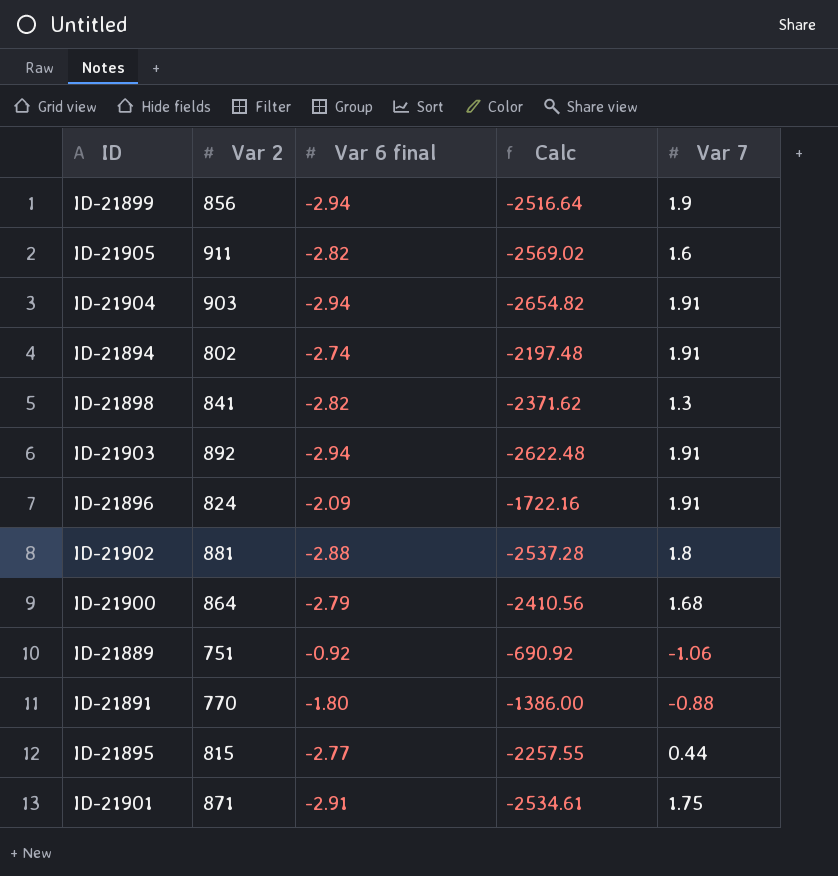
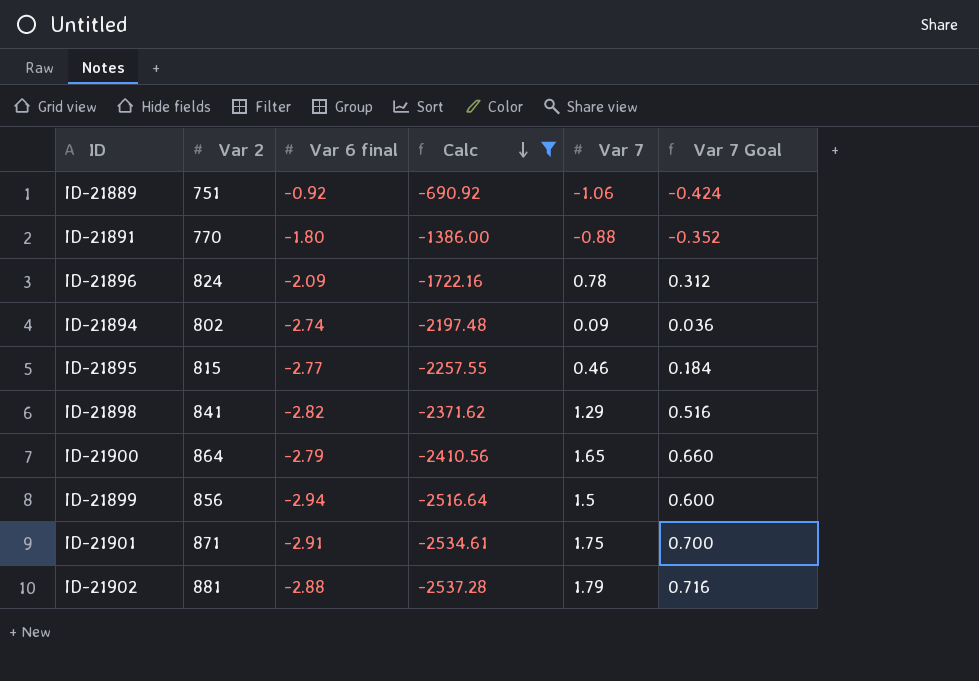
filter: none -> Calc >= -2537.28
row order: none -> Calc descending
column Var 7 Goal | formula: none -> [Var 7] * 0.4
ID-21896 | Var 7: 1.91 -> 0.78
ID-21894 | Var 7: 1.91 -> 0.09
ID-21895 | Var 7: 0.44 -> 0.46
ID-21898 | Var 7: 1.3 -> 1.29
ID-21900 | Var 7: 1.68 -> 1.65
ID-21899 | Var 7: 1.9 -> 1.5
ID-21902 | Var 7: 1.8 -> 1.79

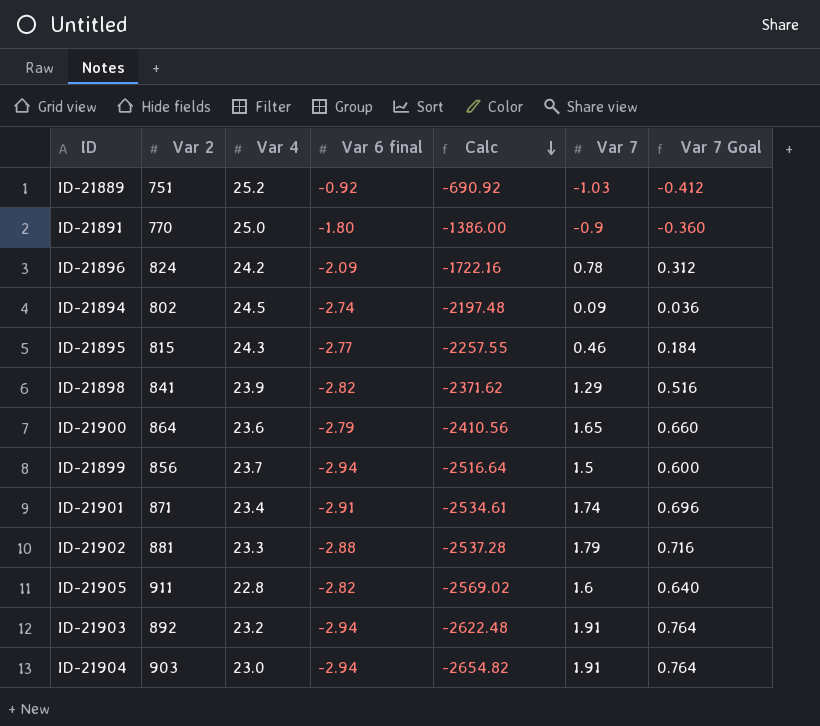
filter: Calc >= -2537.28 -> none
column Var 4 | position: none -> 3
ID-21889 | Var 7: -1.06 -> -1.03
ID-21889 | Var 7 Goal: -0.424 -> -0.412
ID-21891 | Var 7: -0.88 -> -0.9
ID-21891 | Var 7 Goal: -0.352 -> -0.360
ID-21901 | Var 7: 1.75 -> 1.74
ID-21901 | Var 7 Goal: 0.700 -> 0.696

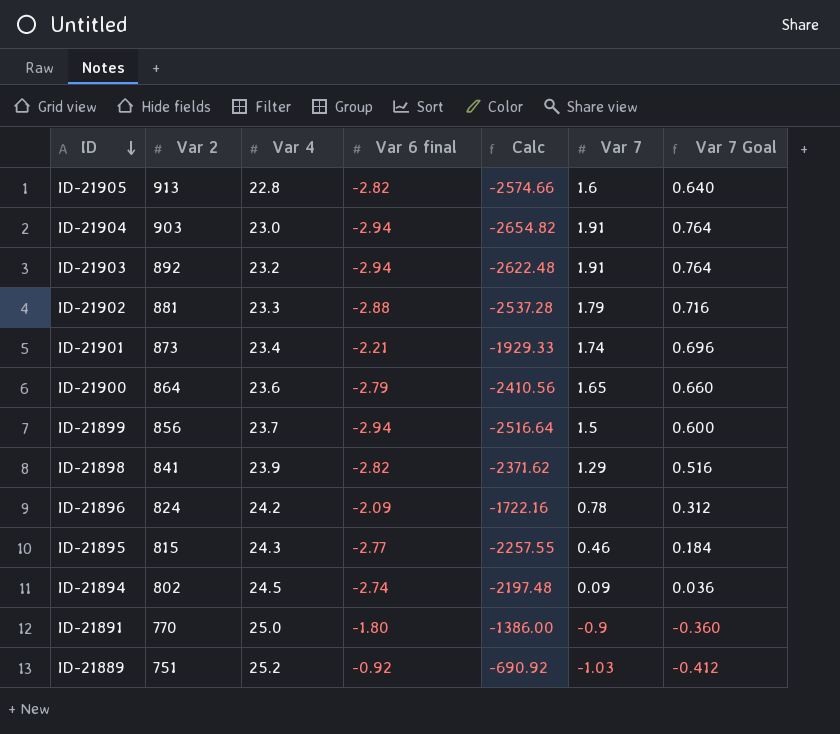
row order: Calc descending -> ID descending
ID-21905 | Var 2: 911 -> 913
ID-21905 | Calc: -2569.02 -> -2574.66
ID-21901 | Var 2: 871 -> 873
ID-21901 | Var 6 final: -2.91 -> -2.21
ID-21901 | Calc: -2534.61 -> -1929.33

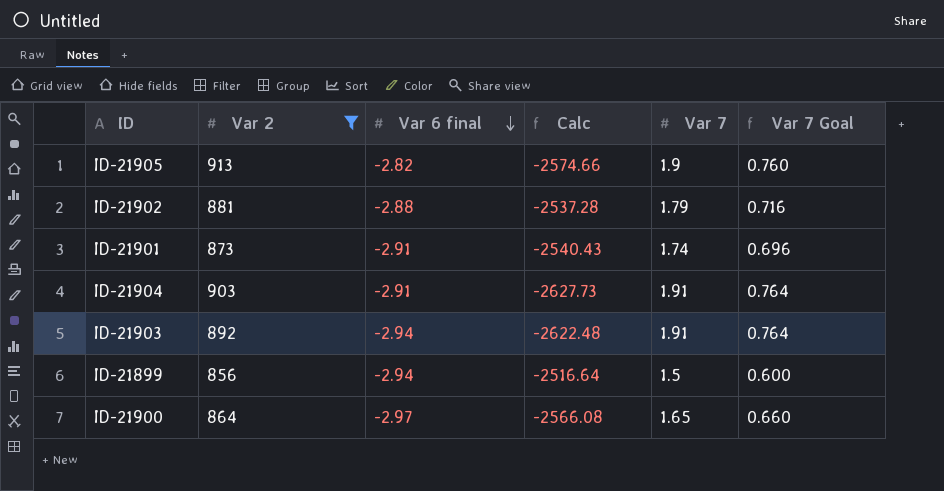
filter: none -> Var 2 >= 856
row order: ID descending -> Var 6 final descending
column Var 4 | position: 3 -> none
ID-21905 | Var 7: 1.6 -> 1.9
ID-21905 | Var 7 Goal: 0.640 -> 0.760
ID-21901 | Var 6 final: -2.21 -> -2.91
ID-21901 | Calc: -1929.33 -> -2540.43
ID-21904 | Var 6 final: -2.94 -> -2.91
ID-21904 | Calc: -2654.82 -> -2627.73
ID-21900 | Var 6 final: -2.79 -> -2.97
ID-21900 | Calc: -2410.56 -> -2566.08

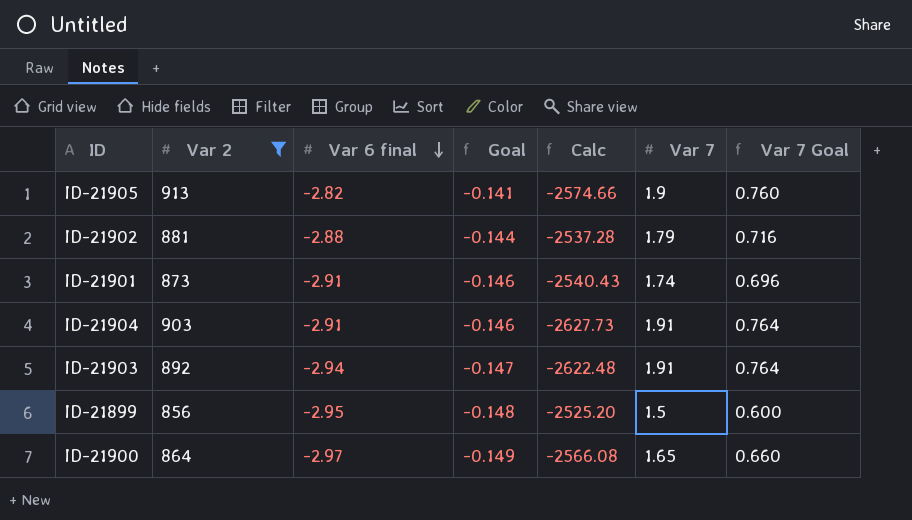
column Goal | formula: none -> [Var 6 final] * 0.05
ID-21899 | Var 6 final: -2.94 -> -2.95
ID-21899 | Calc: -2516.64 -> -2525.20

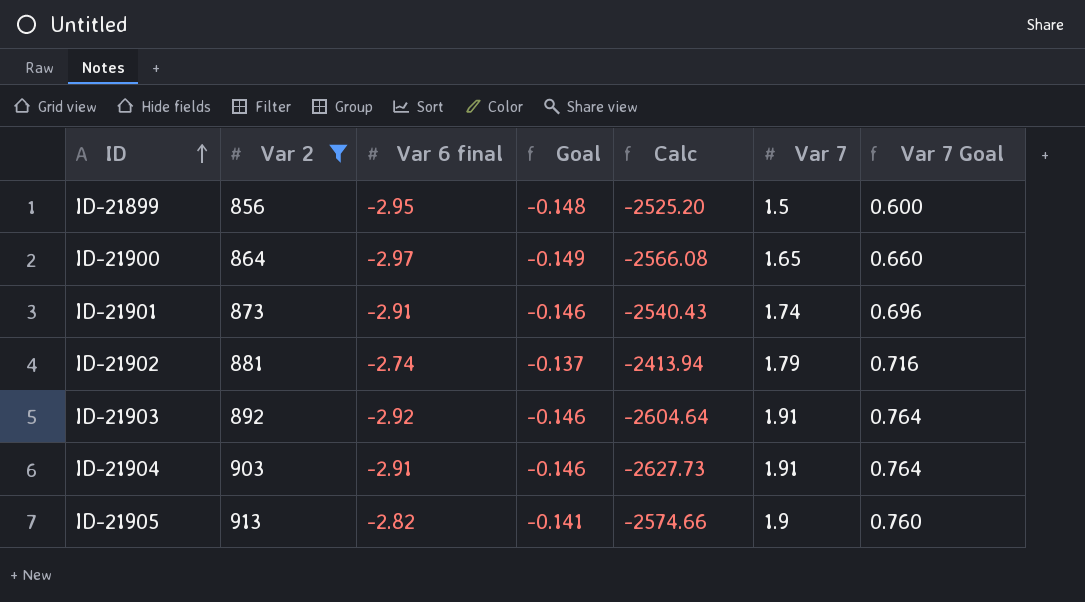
row order: Var 6 final descending -> ID ascending
ID-21902 | Var 6 final: -2.88 -> -2.74
ID-21902 | Goal: -0.144 -> -0.137
ID-21902 | Calc: -2537.28 -> -2413.94
ID-21903 | Var 6 final: -2.94 -> -2.92
ID-21903 | Goal: -0.147 -> -0.146
ID-21903 | Calc: -2622.48 -> -2604.64

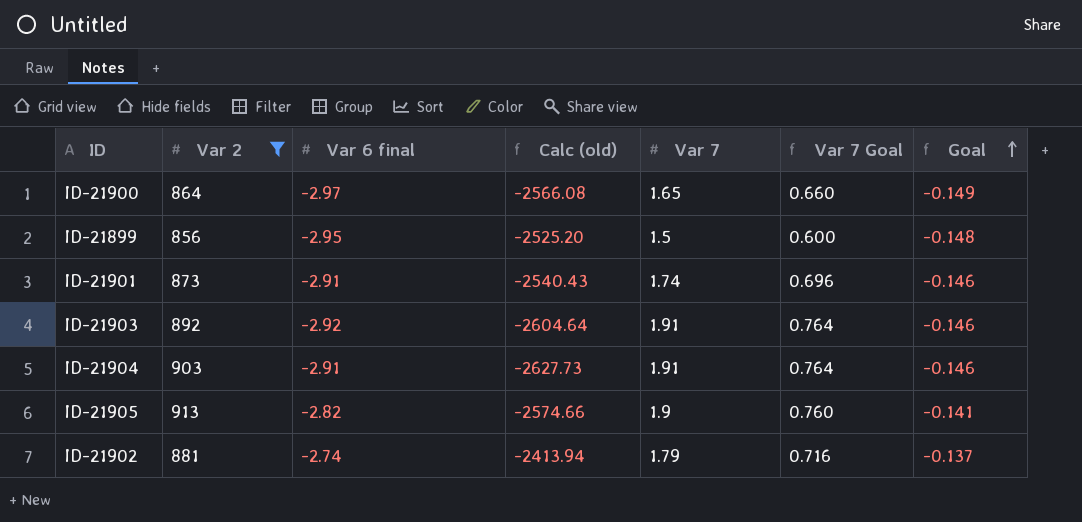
row order: ID ascending -> Goal ascending
column name: Calc -> Calc (old)
column Goal | position: 4 -> 7

